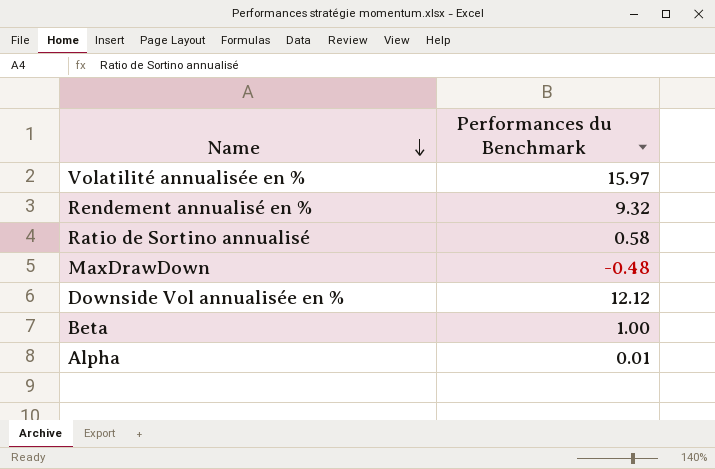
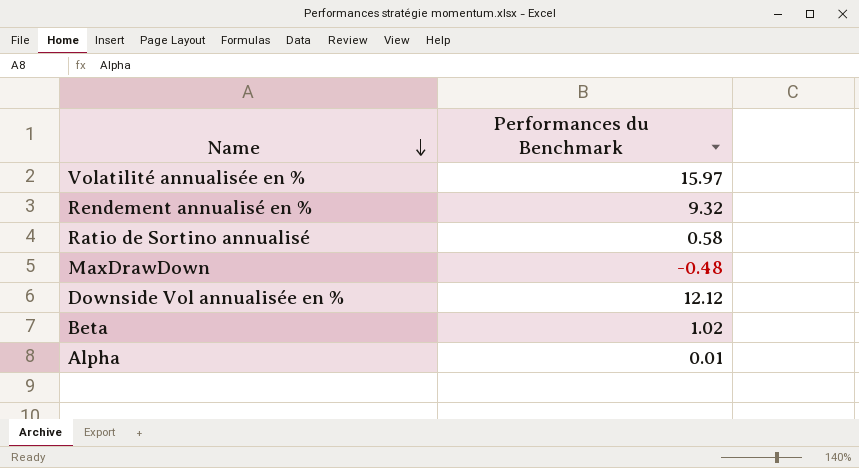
Beta | Performances du Benchmark: 1.00 -> 1.02

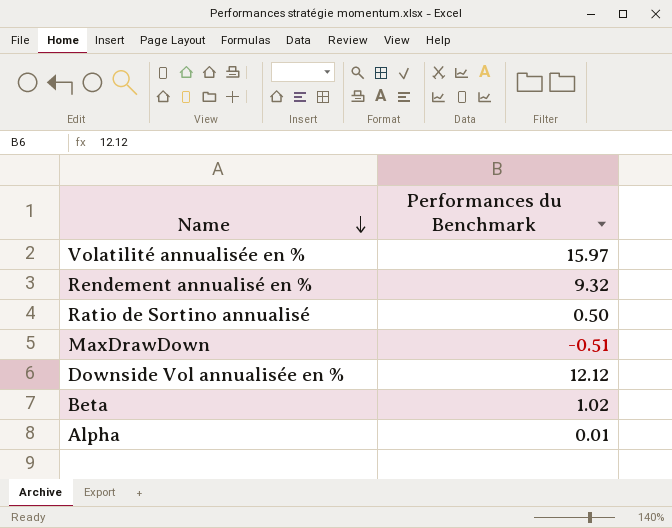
Ratio de Sortino annualisé | Performances du Benchmark: 0.58 -> 0.50
MaxDrawDown | Performances du Benchmark: -0.48 -> -0.51

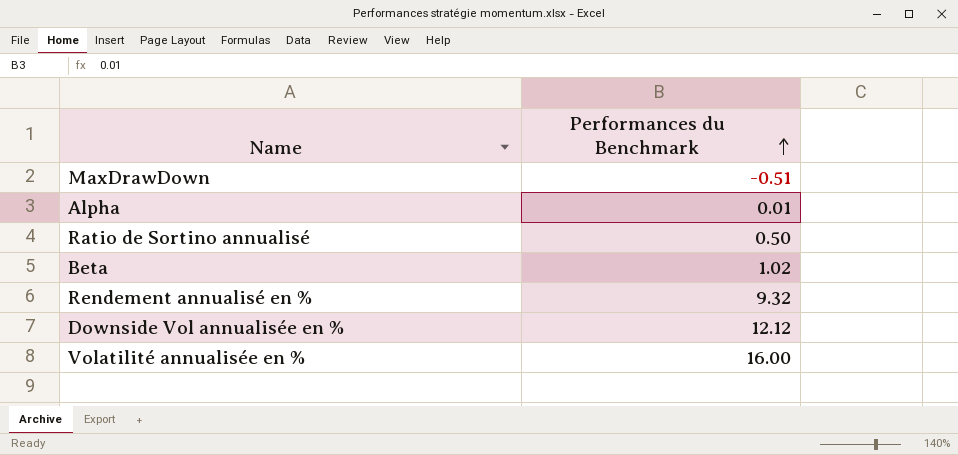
row order: Name descending -> Performances du Benchmark ascending
Volatilité annualisée en % | Performances du Benchmark: 15.97 -> 16.00

